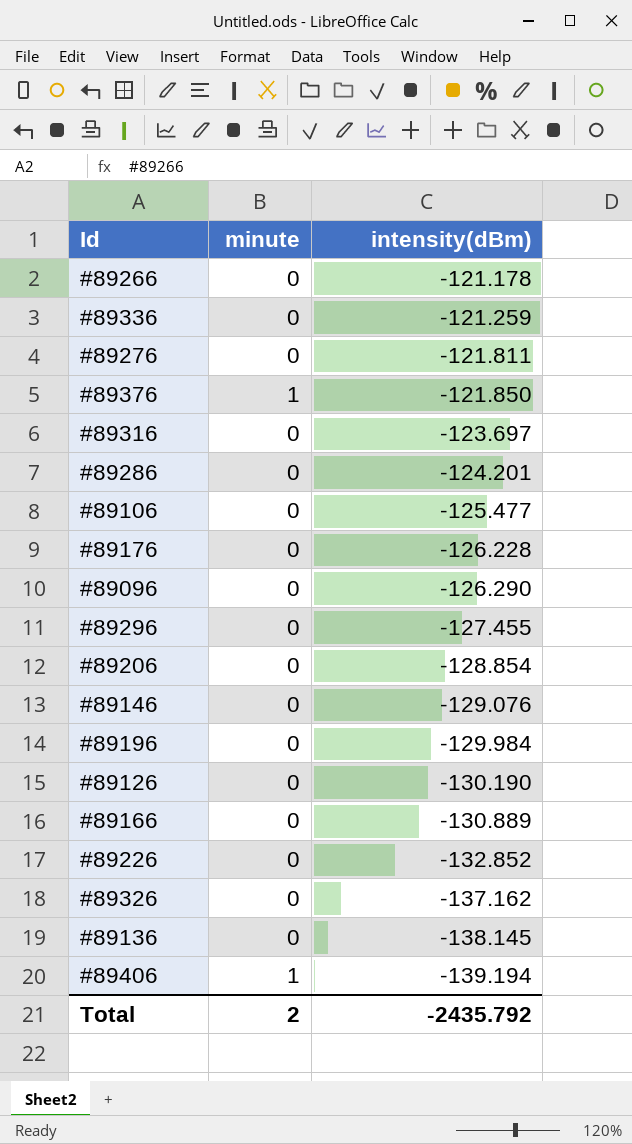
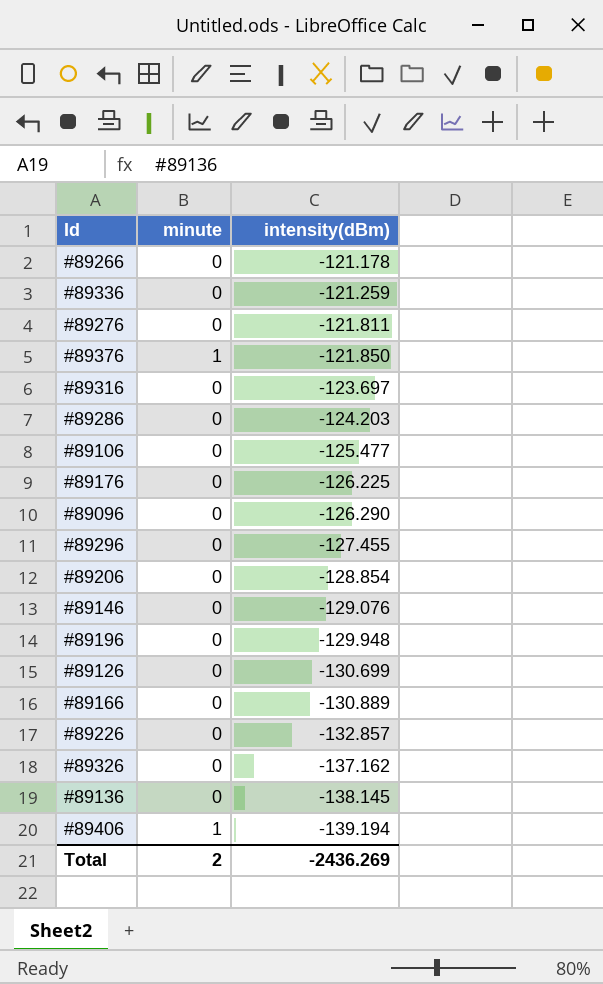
#89286 | intensity(dBm): -124.201 -> -124.203
#89176 | intensity(dBm): -126.228 -> -126.225
#89196 | intensity(dBm): -129.984 -> -129.948
#89126 | intensity(dBm): -130.190 -> -130.699
#89226 | intensity(dBm): -132.852 -> -132.857
Total | intensity(dBm): -2435.792 -> -2436.269

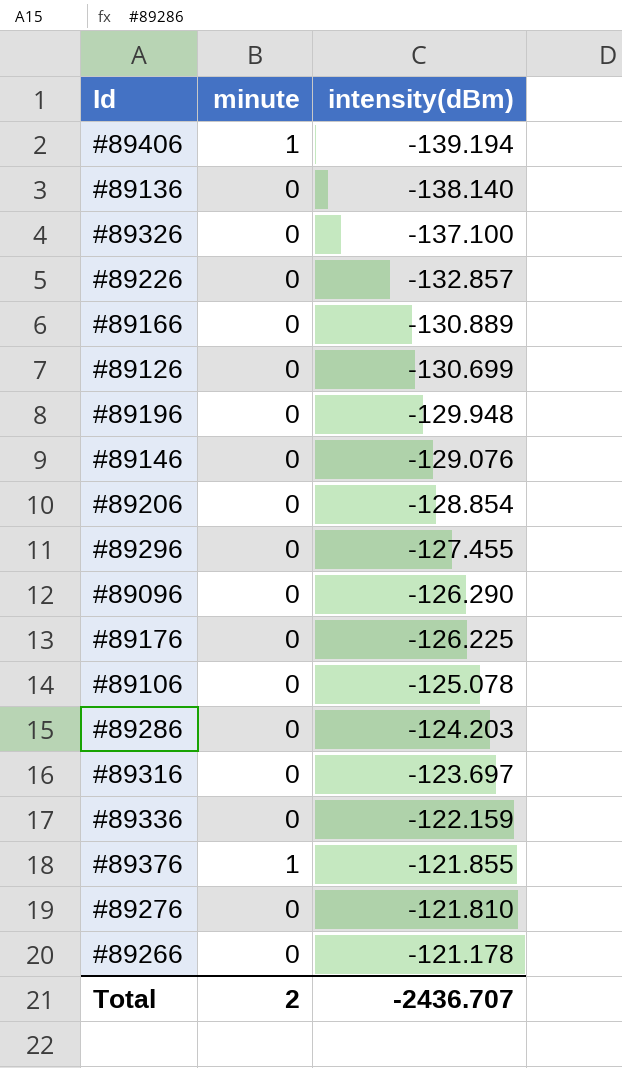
row order: intensity(dBm) descending -> intensity(dBm) ascending
#89136 | intensity(dBm): -138.145 -> -138.140
#89326 | intensity(dBm): -137.162 -> -137.100
#89106 | intensity(dBm): -125.477 -> -125.078
#89336 | intensity(dBm): -121.259 -> -122.159
#89376 | intensity(dBm): -121.850 -> -121.855
#89276 | intensity(dBm): -121.811 -> -121.810
Total | intensity(dBm): -2436.269 -> -2436.707

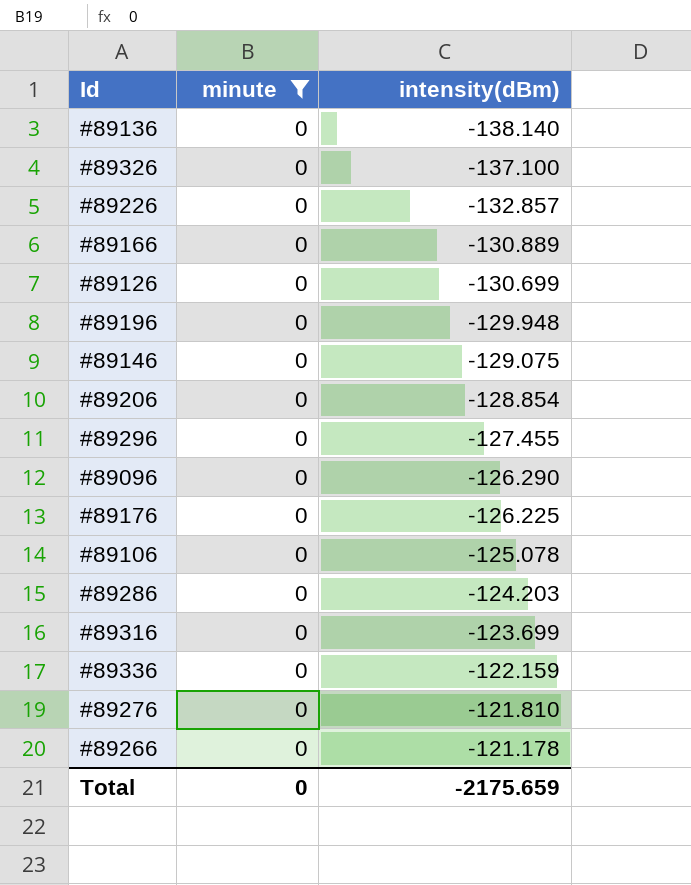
filter: none -> minute = 0
#89146 | intensity(dBm): -129.076 -> -129.075
#89316 | intensity(dBm): -123.697 -> -123.699
Total | minute: 2 -> 0
Total | intensity(dBm): -2436.707 -> -2175.659

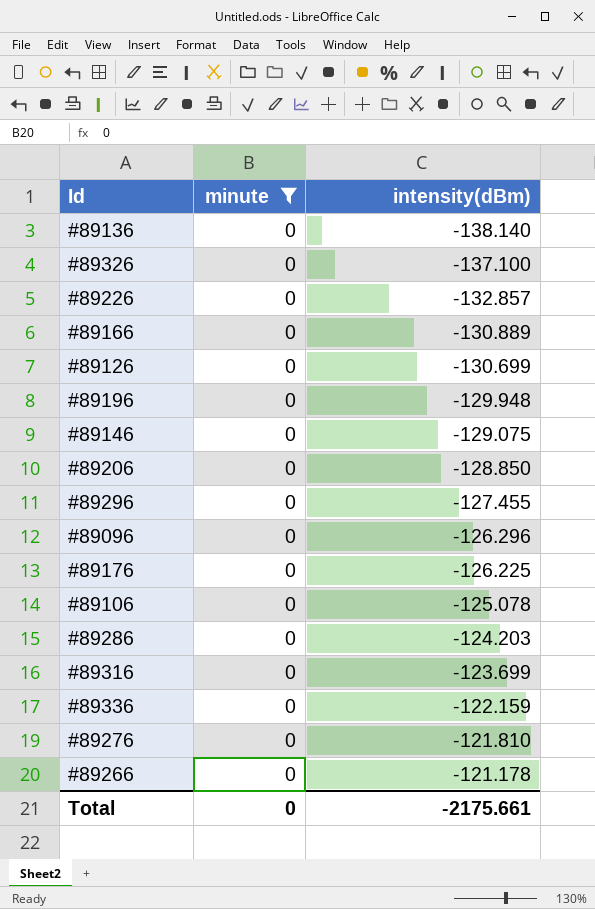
#89206 | intensity(dBm): -128.854 -> -128.850
#89096 | intensity(dBm): -126.290 -> -126.296
Total | intensity(dBm): -2175.659 -> -2175.661

